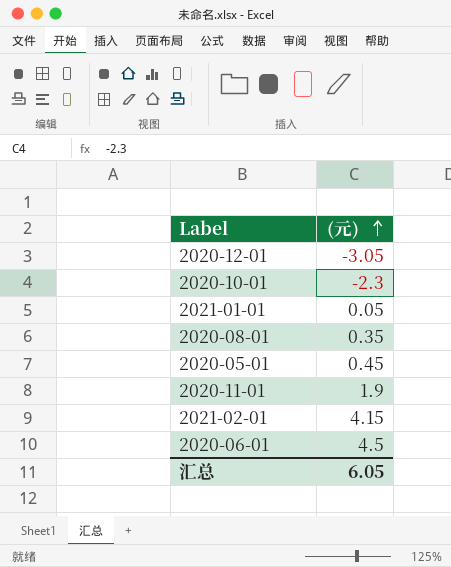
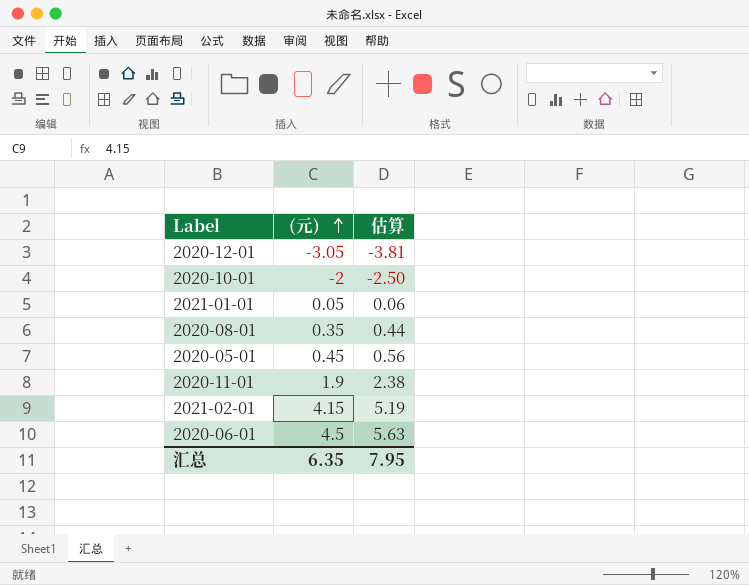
column 估算 | formula: none -> [(元)] * 1.25
2020-10-01 | (元): -2.3 -> -2
汇总 | (元): 6.05 -> 6.35

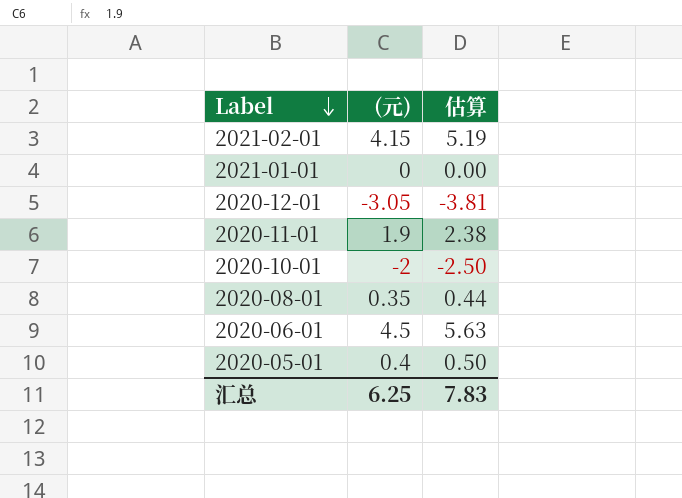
row order: (元) ascending -> Label descending
2021-01-01 | (元): 0.05 -> 0
2021-01-01 | 估算: 0.06 -> 0.00
2020-05-01 | (元): 0.45 -> 0.4
2020-05-01 | 估算: 0.56 -> 0.50
汇总 | (元): 6.35 -> 6.25
汇总 | 估算: 7.95 -> 7.83

